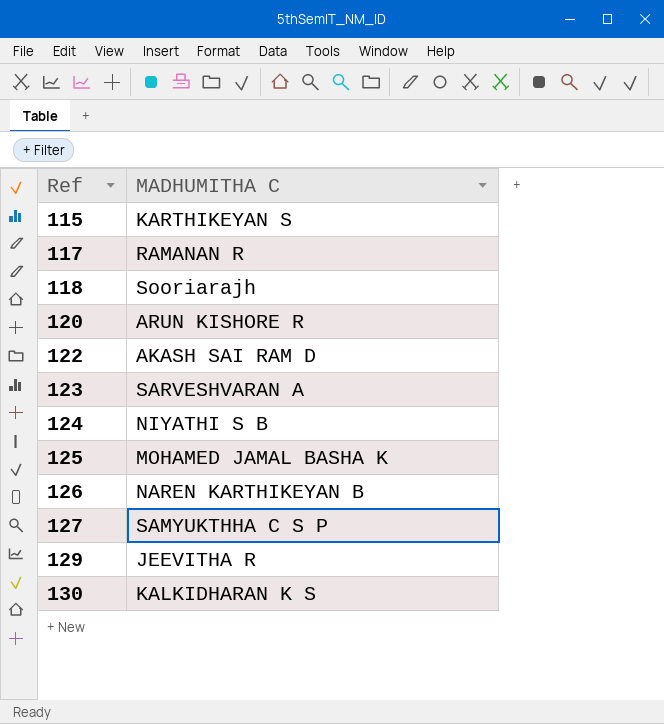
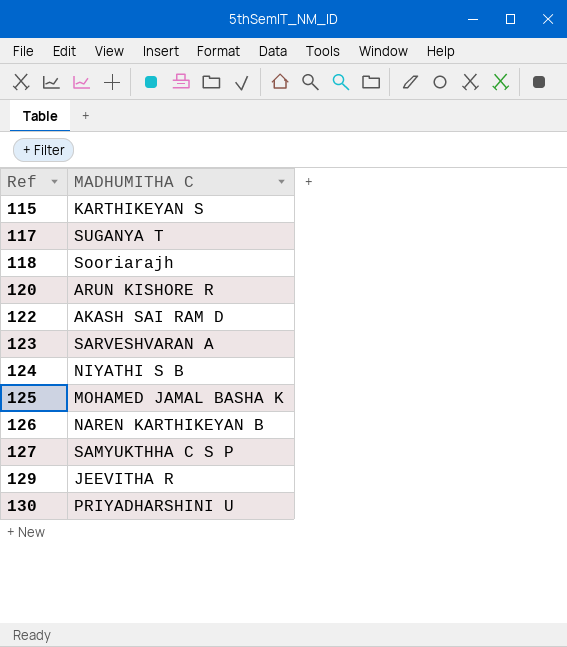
117 | MADHUMITHA C: RAMANAN R -> SUGANYA T
130 | MADHUMITHA C: KALKIDHARAN K S -> PRIYADHARSHINI U

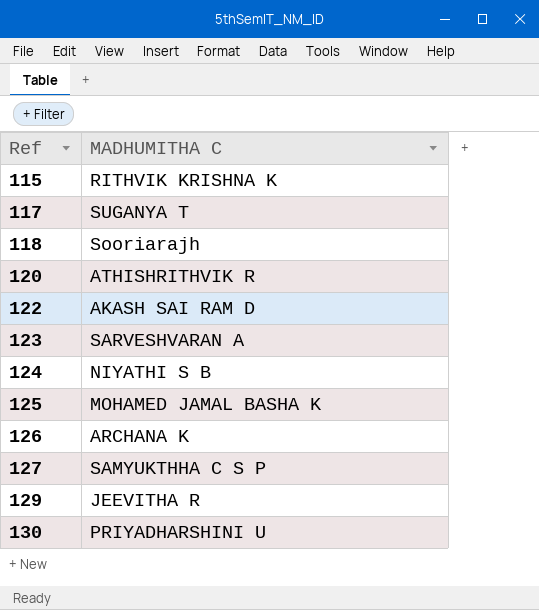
115 | MADHUMITHA C: KARTHIKEYAN S -> RITHVIK KRISHNA K
120 | MADHUMITHA C: ARUN KISHORE R -> ATHISHRITHVIK R
126 | MADHUMITHA C: NAREN KARTHIKEYAN B -> ARCHANA K

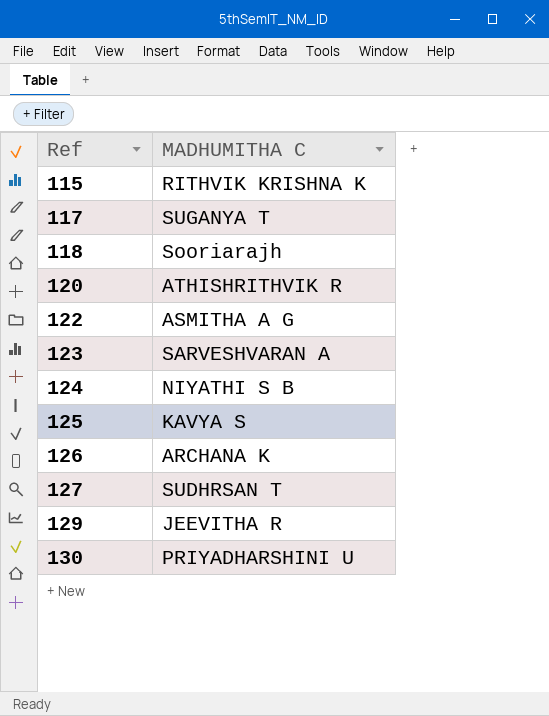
122 | MADHUMITHA C: AKASH SAI RAM D -> ASMITHA A G
125 | MADHUMITHA C: MOHAMED JAMAL BASHA K -> KAVYA S
127 | MADHUMITHA C: SAMYUKTHHA C S P -> SUDHRSAN T

